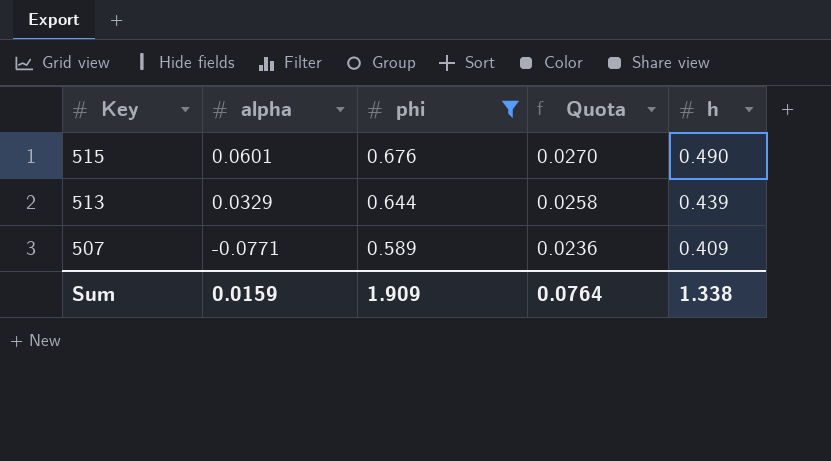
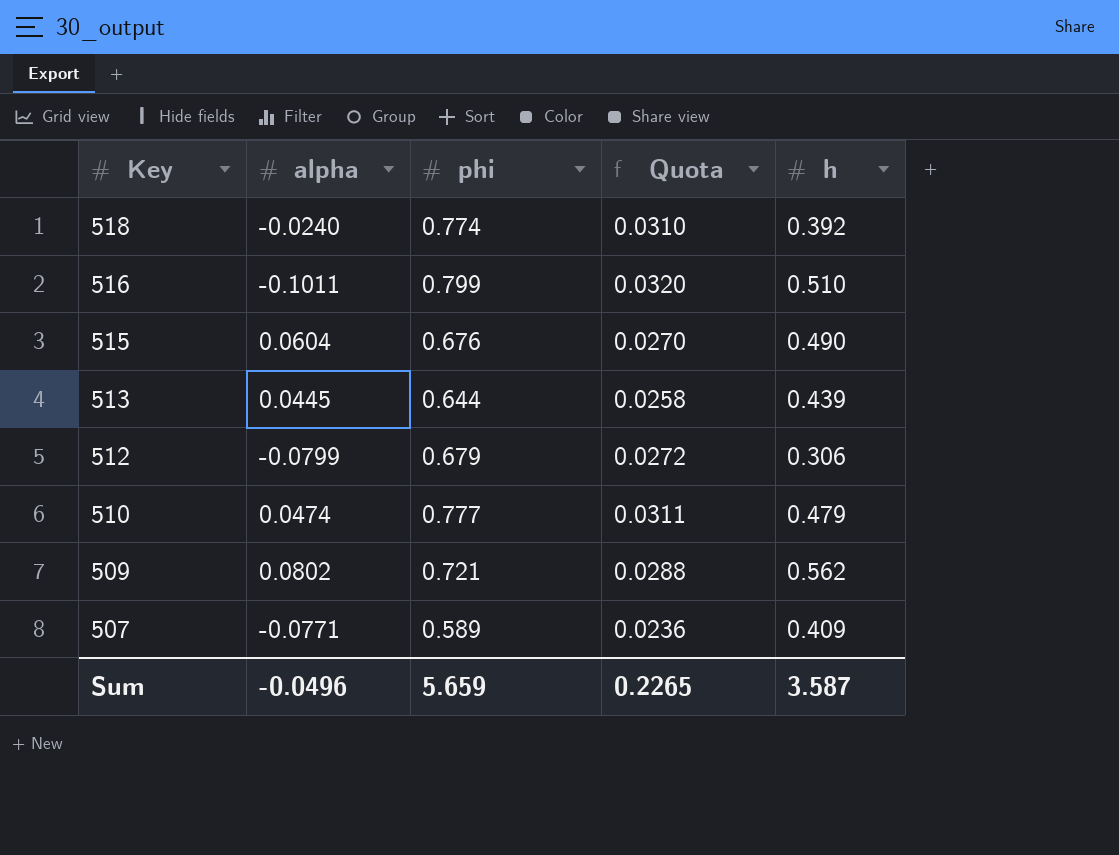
filter: phi <= 0.676 -> none
515 | alpha: 0.0601 -> 0.0604
513 | alpha: 0.0329 -> 0.0445
Sum | alpha: 0.0159 -> -0.0496
Sum | phi: 1.909 -> 5.659
Sum | Quota: 0.0764 -> 0.2265
Sum | h: 1.338 -> 3.587

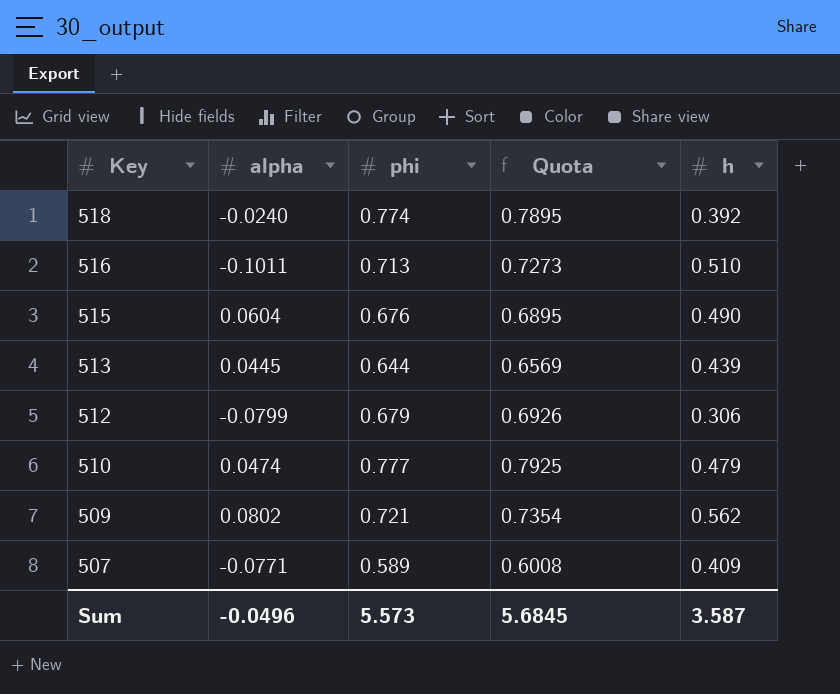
column Quota | formula: [phi] * 0.04 -> [phi] * 1.02
516 | phi: 0.799 -> 0.713
Sum | phi: 5.659 -> 5.573
Sum | Quota: 0.2265 -> 5.6845

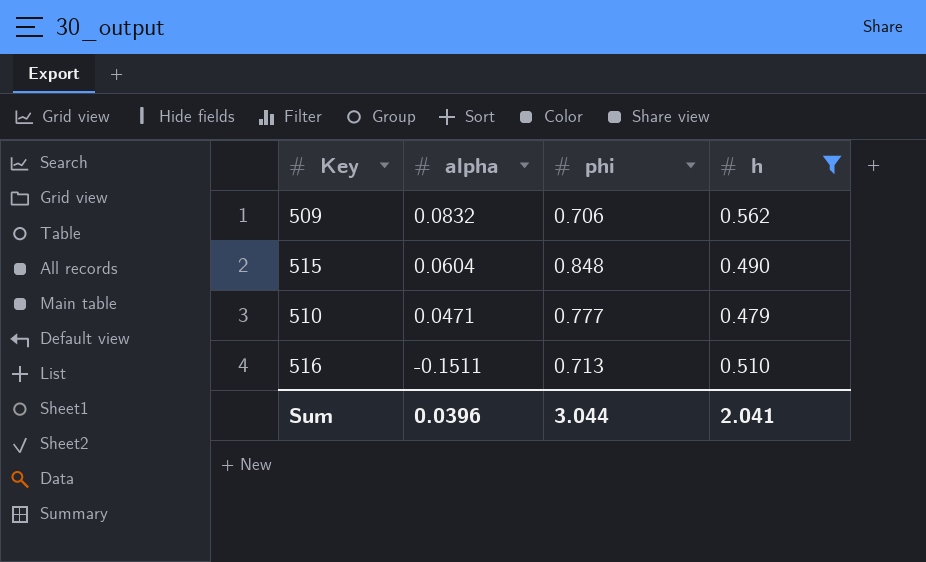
filter: none -> h >= 0.479
row order: Key descending -> alpha descending
column Quota | formula: [phi] * 1.02 -> none
509 | alpha: 0.0802 -> 0.0832
509 | phi: 0.721 -> 0.706
515 | phi: 0.676 -> 0.848
510 | alpha: 0.0474 -> 0.0471
516 | alpha: -0.1011 -> -0.1511
Sum | alpha: -0.0496 -> 0.0396
Sum | phi: 5.573 -> 3.044
Sum | h: 3.587 -> 2.041

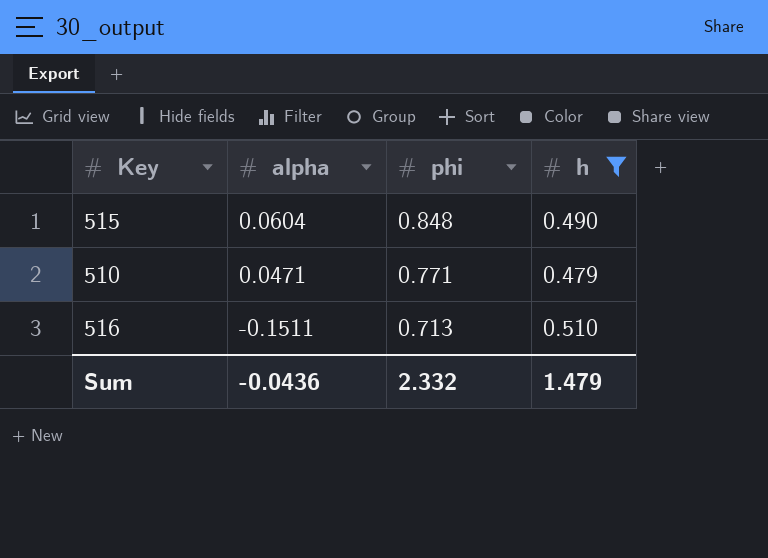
row 509: 0.0832 | 0.706 | 0.562 -> none
510 | phi: 0.777 -> 0.771
Sum | alpha: 0.0396 -> -0.0436
Sum | phi: 3.044 -> 2.332
Sum | h: 2.041 -> 1.479

